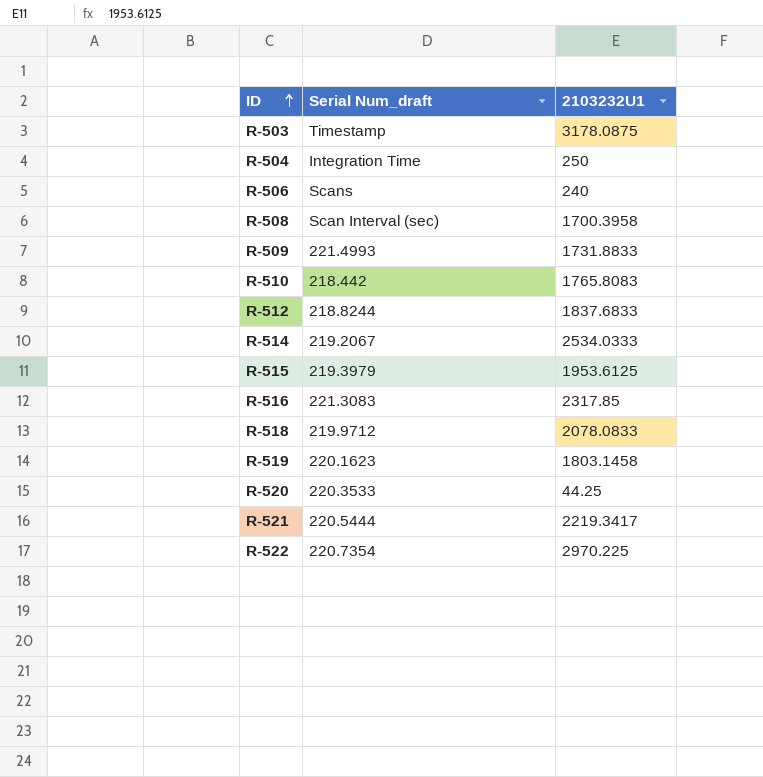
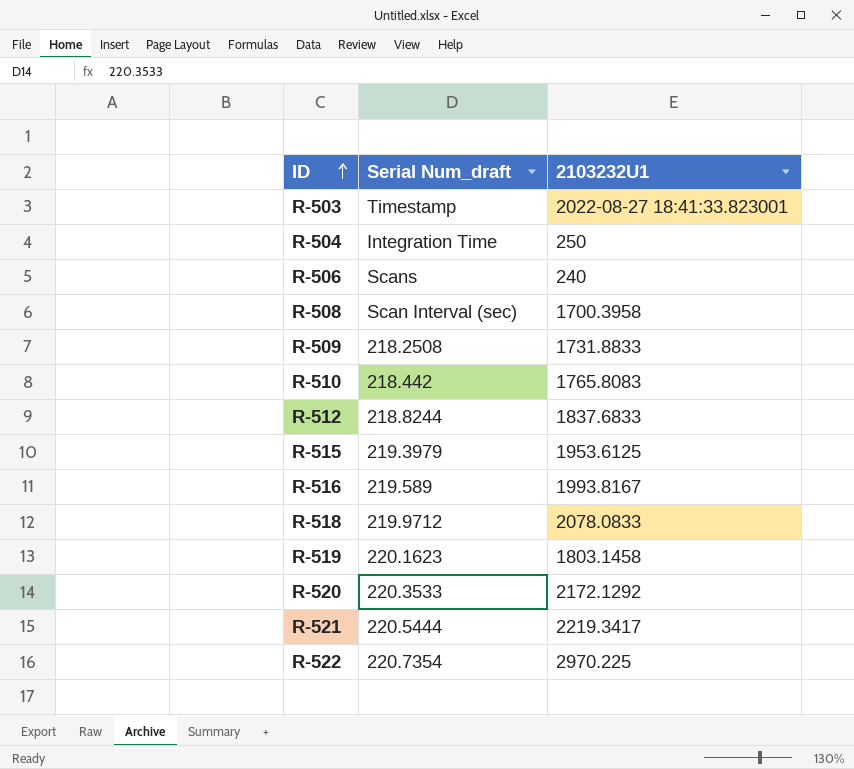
row R-514: 219.2067 | 2534.0333 -> none
R-503 | 2103232U1: 3178.0875 -> 2022-08-27 18:41:33.823001
R-509 | Serial Num_draft: 221.4993 -> 218.2508
R-516 | Serial Num_draft: 221.3083 -> 219.589
R-516 | 2103232U1: 2317.85 -> 1993.8167
R-520 | 2103232U1: 44.25 -> 2172.1292

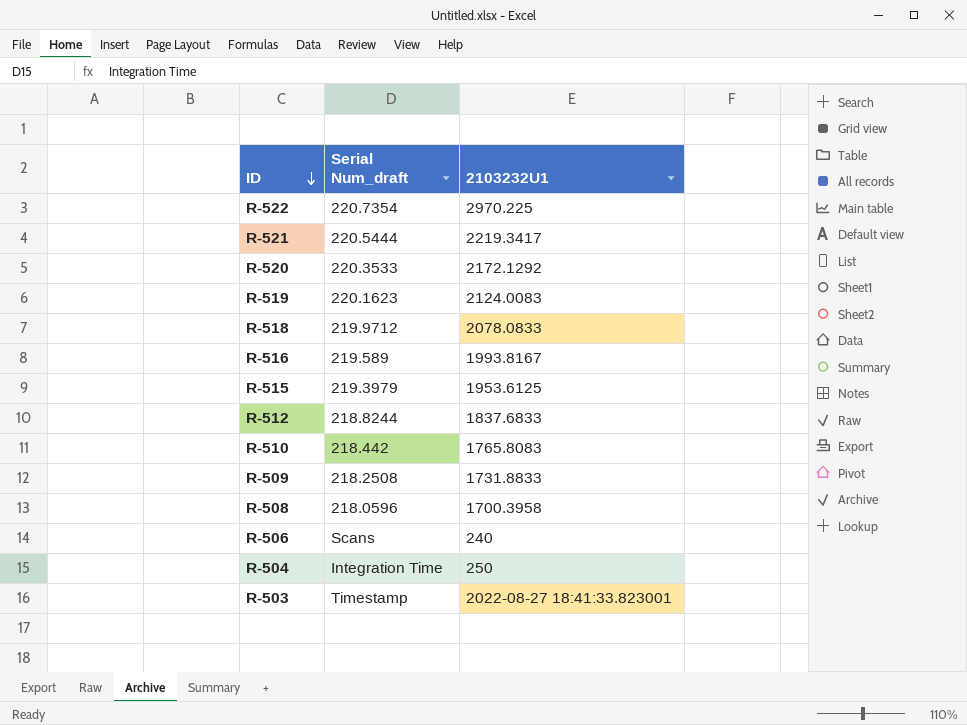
row order: ID ascending -> ID descending
R-519 | 2103232U1: 1803.1458 -> 2124.0083
R-508 | Serial Num_draft: Scan Interval (sec) -> 218.0596

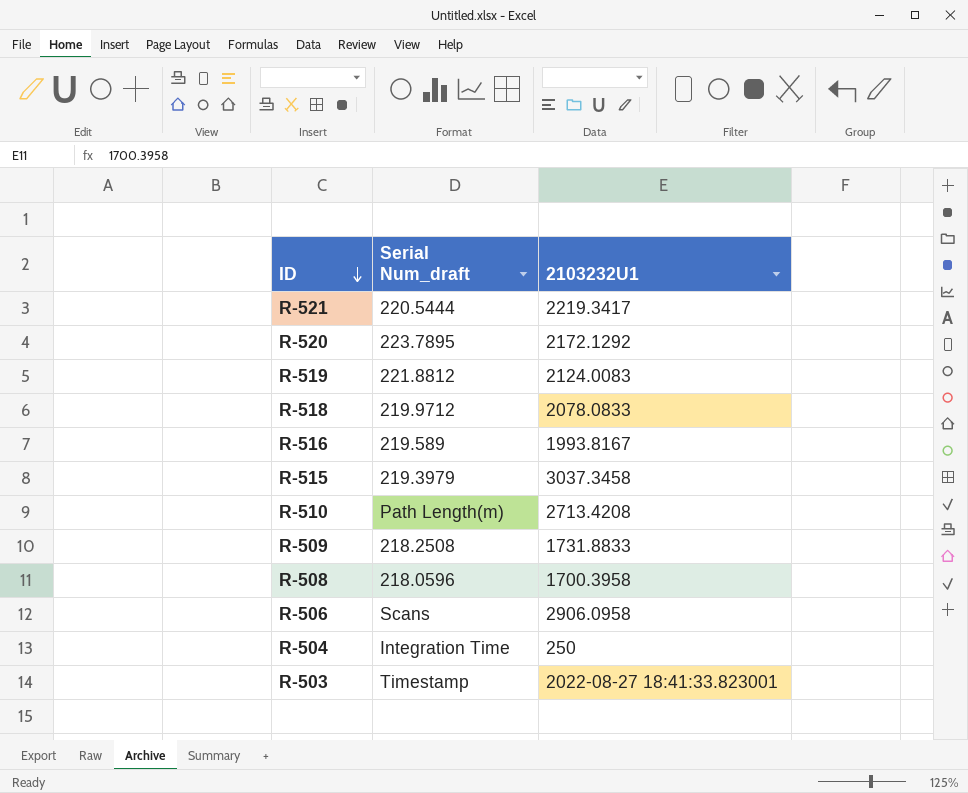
row R-522: 220.7354 | 2970.225 -> none
row R-512: 218.8244 | 1837.6833 -> none
R-520 | Serial Num_draft: 220.3533 -> 223.7895
R-519 | Serial Num_draft: 220.1623 -> 221.8812
R-515 | 2103232U1: 1953.6125 -> 3037.3458
R-510 | Serial Num_draft: 218.442 -> Path Length(m)
R-510 | 2103232U1: 1765.8083 -> 2713.4208
R-506 | 2103232U1: 240 -> 2906.0958

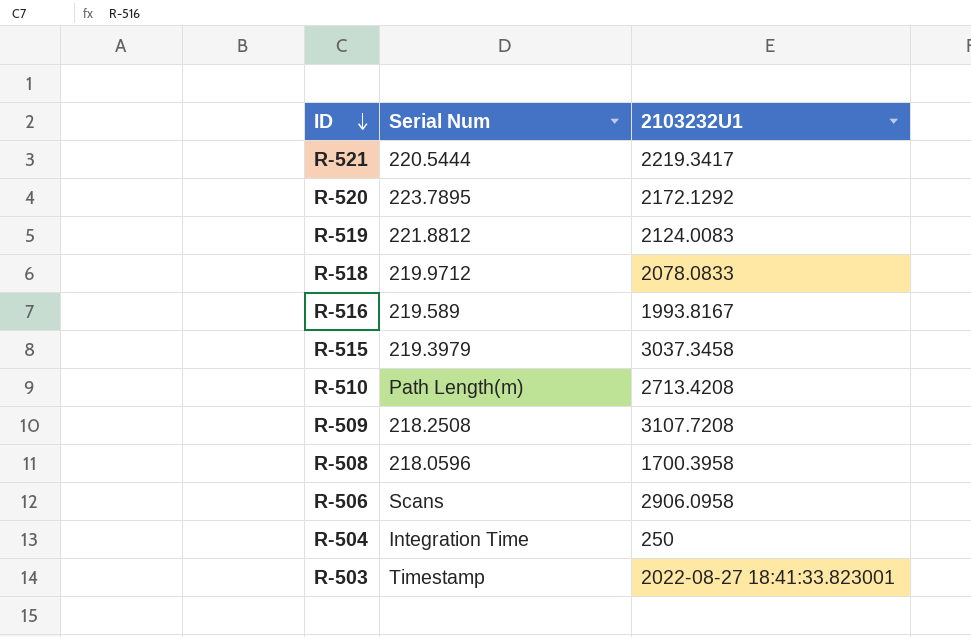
column name: Serial Num_draft -> Serial Num
R-509 | 2103232U1: 1731.8833 -> 3107.7208

